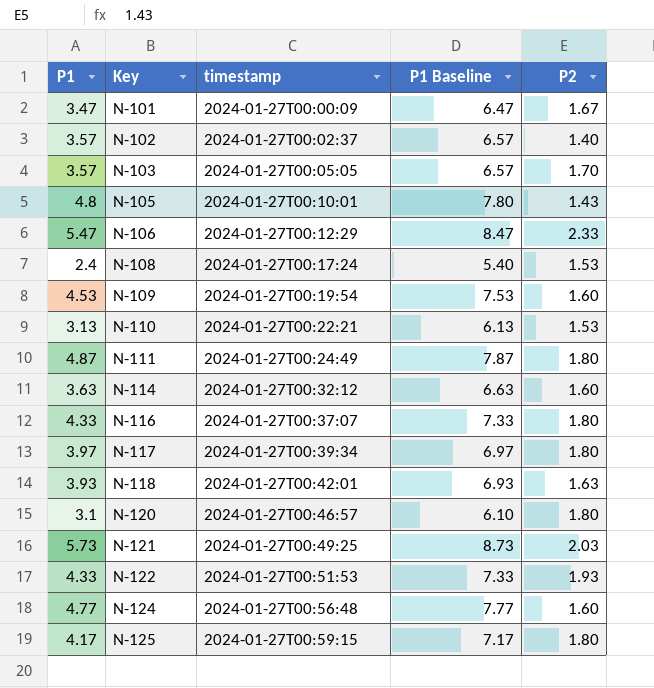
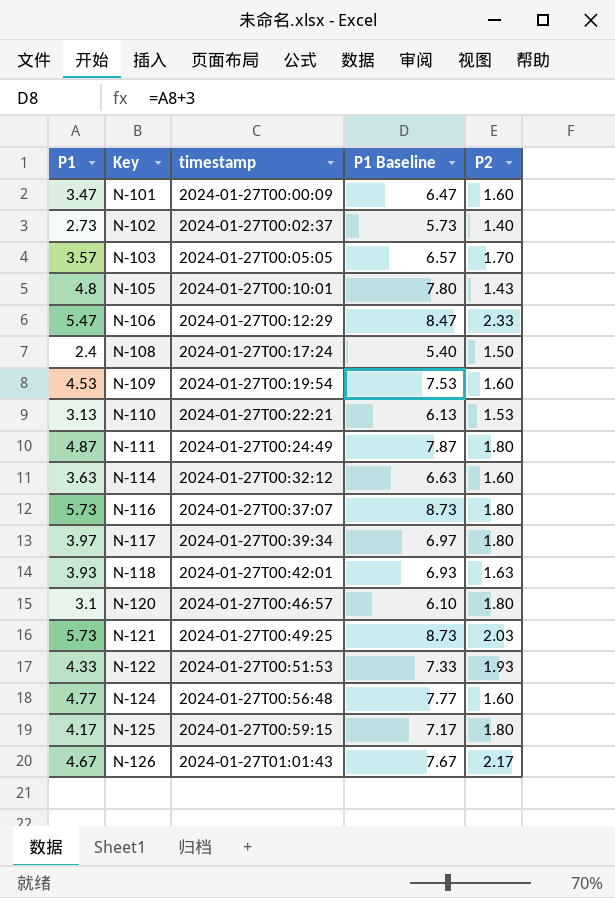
N-101 | P2: 1.67 -> 1.60
N-102 | P1: 3.57 -> 2.73
N-102 | P1 Baseline: 6.57 -> 5.73
N-108 | P2: 1.53 -> 1.50
N-116 | P1: 4.33 -> 5.73
N-116 | P1 Baseline: 7.33 -> 8.73
row N-126: none -> 4.67 | 2024-01-27T01:01:43 | 7.67 | 2.17

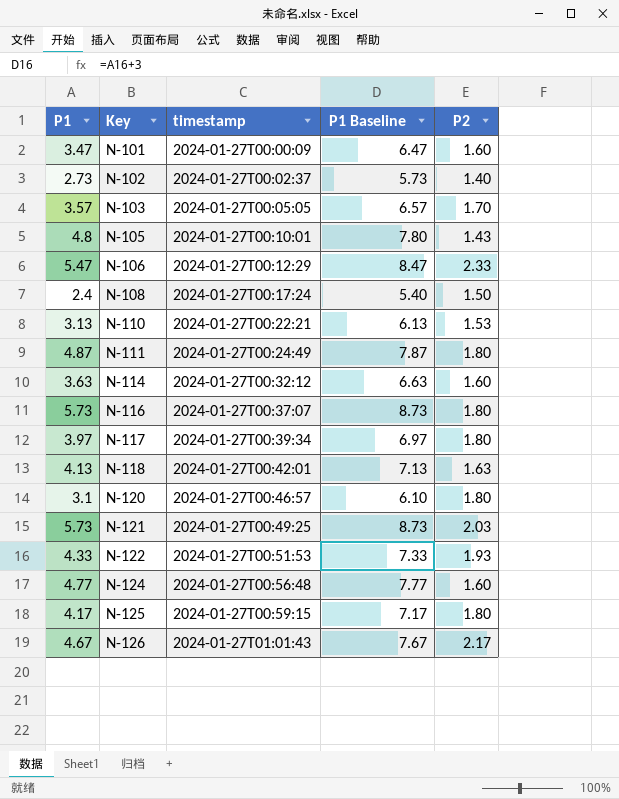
row N-109: 4.53 | 2024-01-27T00:19:54 | 7.53 | 1.60 -> none
N-118 | P1: 3.93 -> 4.13
N-118 | P1 Baseline: 6.93 -> 7.13

